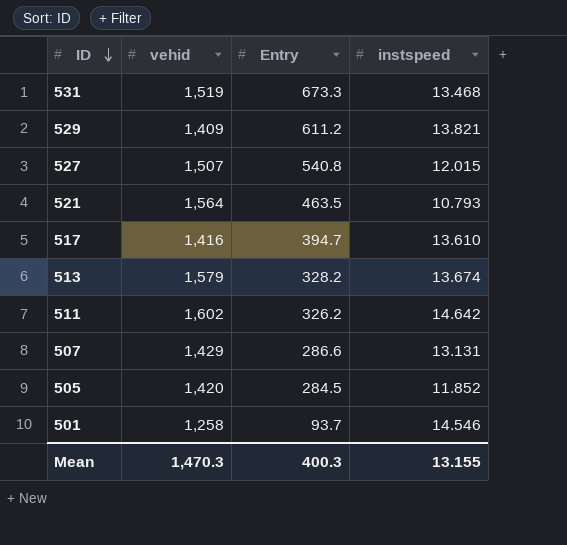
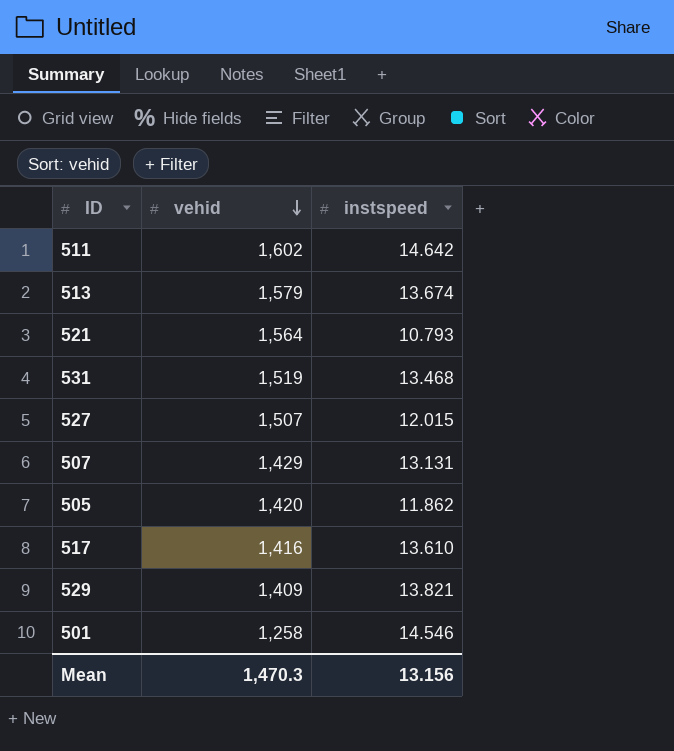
row order: ID descending -> vehid descending
column Entry | position: 3 -> none
505 | instspeed: 11.852 -> 11.862
Mean | instspeed: 13.155 -> 13.156

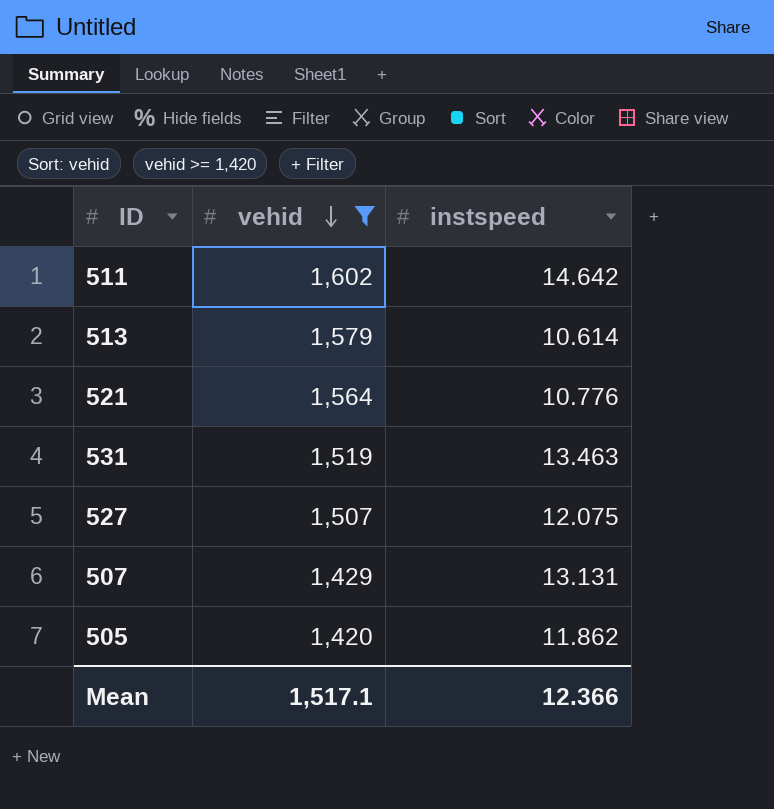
filter: none -> vehid >= 1,420
513 | instspeed: 13.674 -> 10.614
521 | instspeed: 10.793 -> 10.776
531 | instspeed: 13.468 -> 13.463
527 | instspeed: 12.015 -> 12.075
Mean | vehid: 1,470.3 -> 1,517.1
Mean | instspeed: 13.156 -> 12.366

